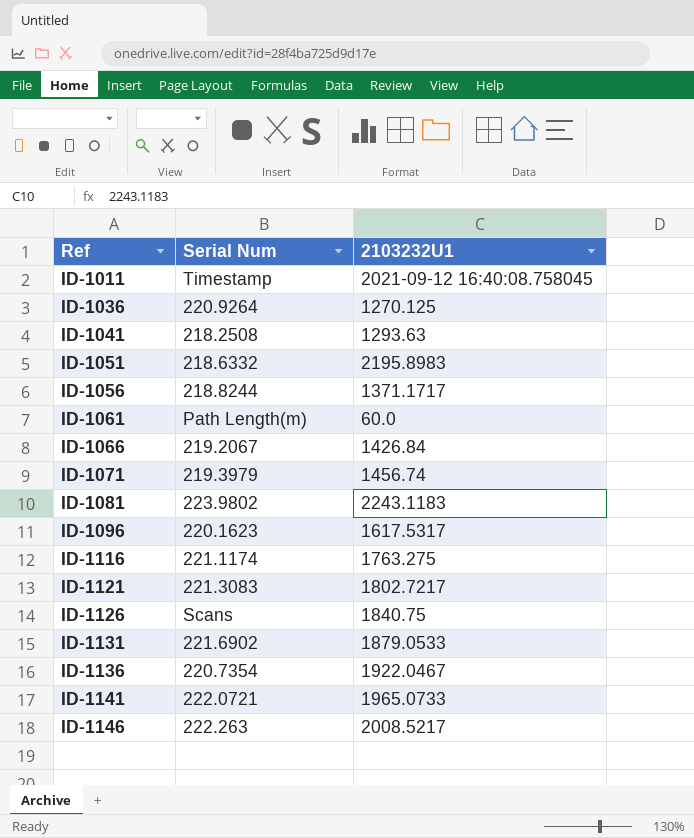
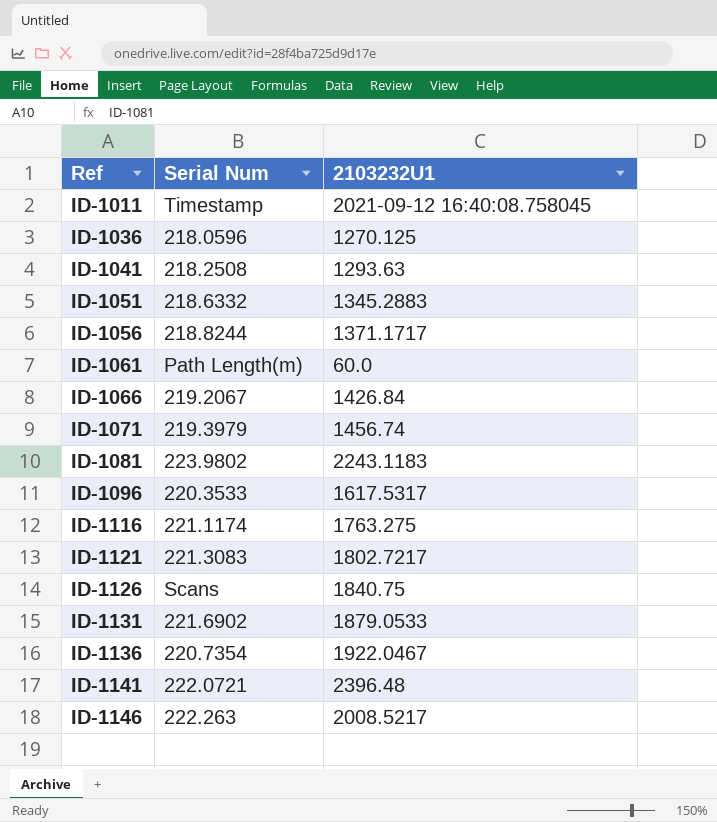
ID-1036 | Serial Num: 220.9264 -> 218.0596
ID-1051 | 2103232U1: 2195.8983 -> 1345.2883
ID-1096 | Serial Num: 220.1623 -> 220.3533
ID-1141 | 2103232U1: 1965.0733 -> 2396.48

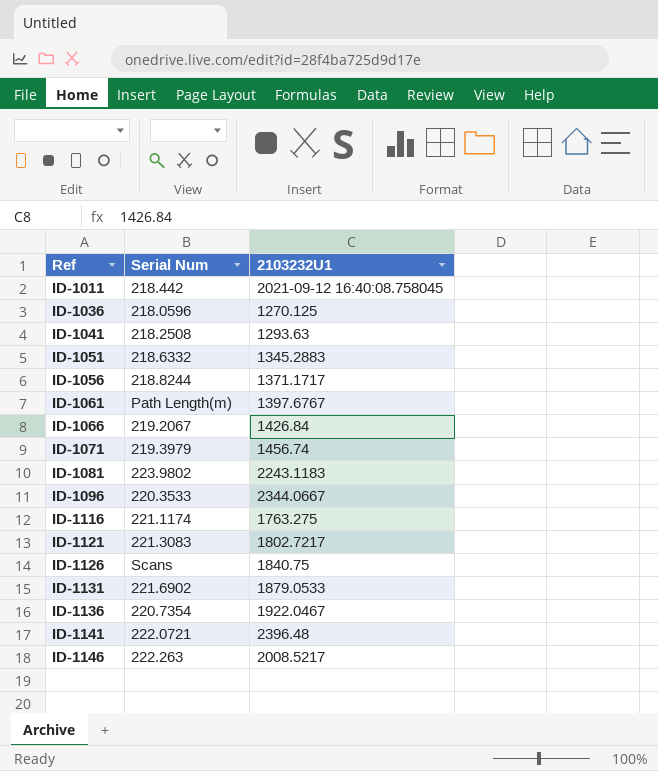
ID-1011 | Serial Num: Timestamp -> 218.442
ID-1061 | 2103232U1: 60.0 -> 1397.6767
ID-1096 | 2103232U1: 1617.5317 -> 2344.0667

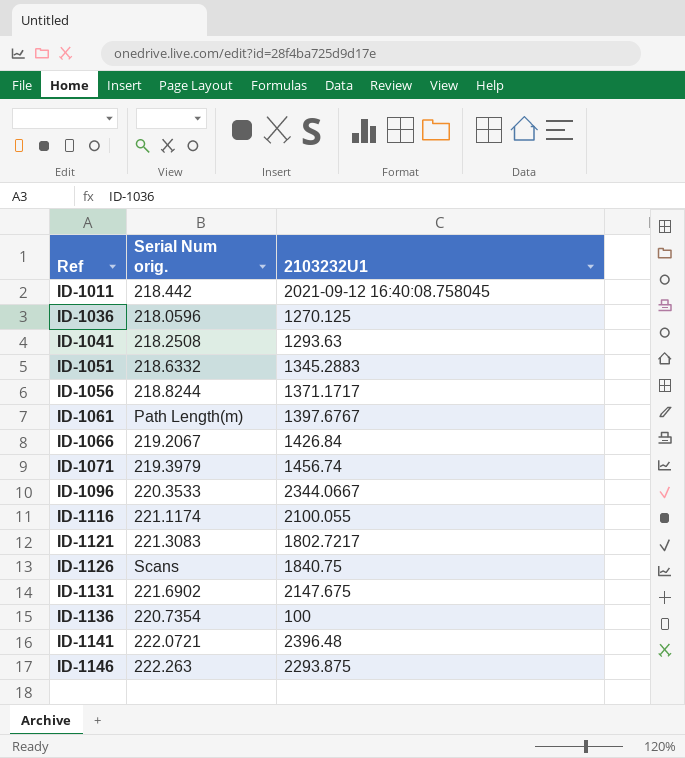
column name: Serial Num -> Serial Num orig.
row ID-1081: 223.9802 | 2243.1183 -> none
ID-1116 | 2103232U1: 1763.275 -> 2100.055
ID-1131 | 2103232U1: 1879.0533 -> 2147.675
ID-1136 | 2103232U1: 1922.0467 -> 100
ID-1146 | 2103232U1: 2008.5217 -> 2293.875

